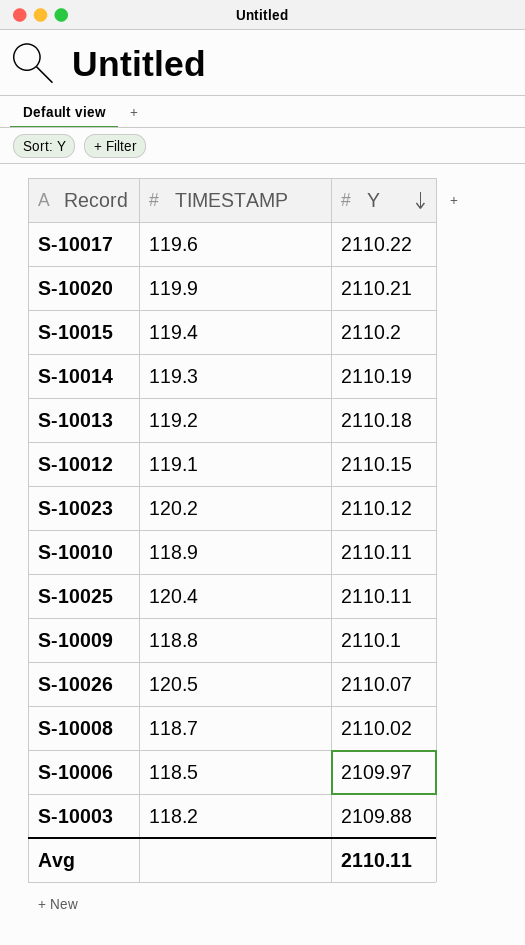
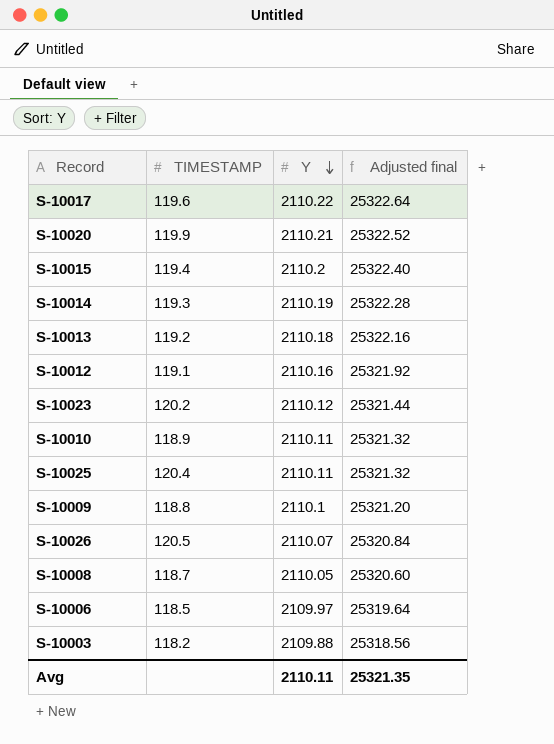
column Adjusted final | formula: none -> [Y] * 12
S-10012 | Y: 2110.15 -> 2110.16
S-10008 | Y: 2110.02 -> 2110.05

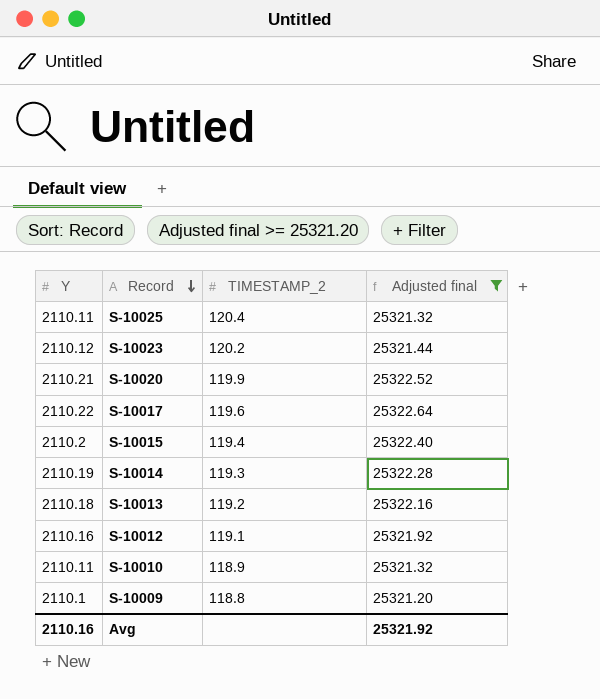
filter: none -> Adjusted final >= 25321.20
row order: Y descending -> Record descending
column Y | position: 3 -> 1
column name: TIMESTAMP -> TIMESTAMP_2
Avg | Y: 2110.11 -> 2110.16
Avg | Adjusted final: 25321.35 -> 25321.92

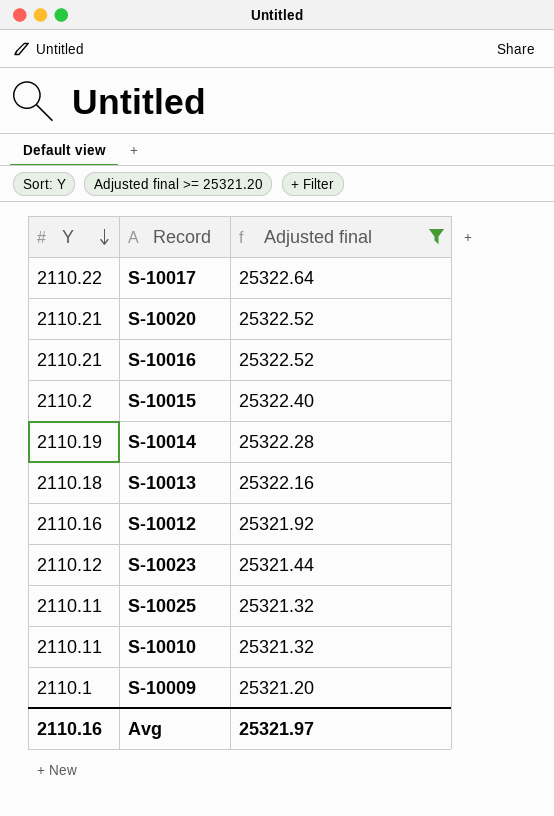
row order: Record descending -> Y descending
column TIMESTAMP_2 | position: 3 -> none
row S-10016: none -> 2110.21 | 25322.52
Avg | Adjusted final: 25321.92 -> 25321.97

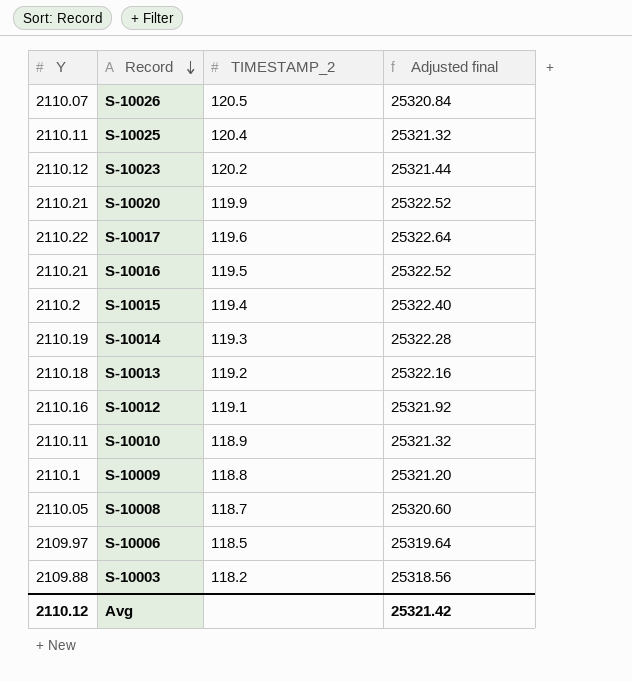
filter: Adjusted final >= 25321.20 -> none
row order: Y descending -> Record descending
column TIMESTAMP_2 | position: none -> 3
Avg | Y: 2110.16 -> 2110.12
Avg | Adjusted final: 25321.97 -> 25321.42

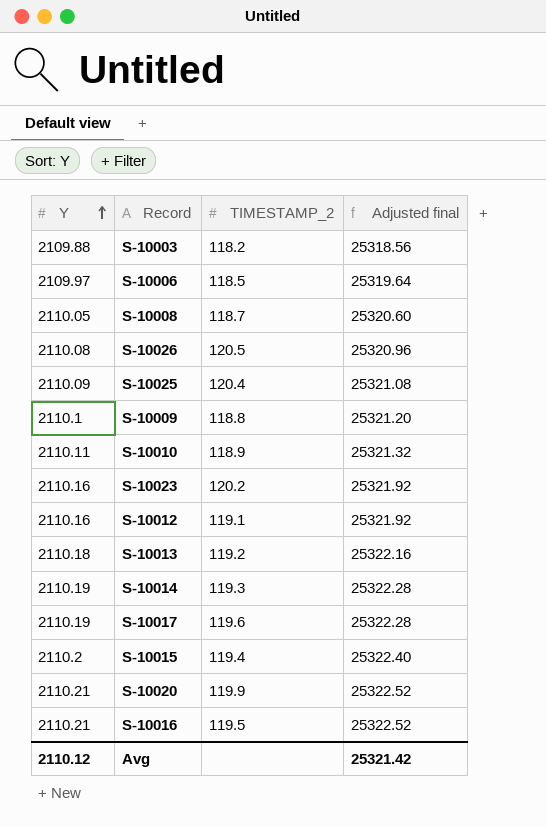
row order: Record descending -> Y ascending
S-10026 | Y: 2110.07 -> 2110.08
S-10026 | Adjusted final: 25320.84 -> 25320.96
S-10025 | Y: 2110.11 -> 2110.09
S-10025 | Adjusted final: 25321.32 -> 25321.08
S-10023 | Y: 2110.12 -> 2110.16
S-10023 | Adjusted final: 25321.44 -> 25321.92
S-10017 | Y: 2110.22 -> 2110.19
S-10017 | Adjusted final: 25322.64 -> 25322.28

